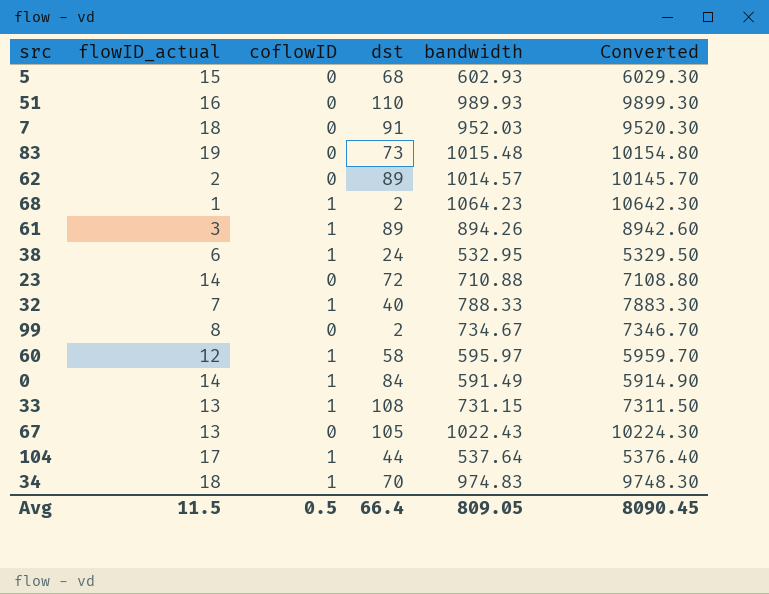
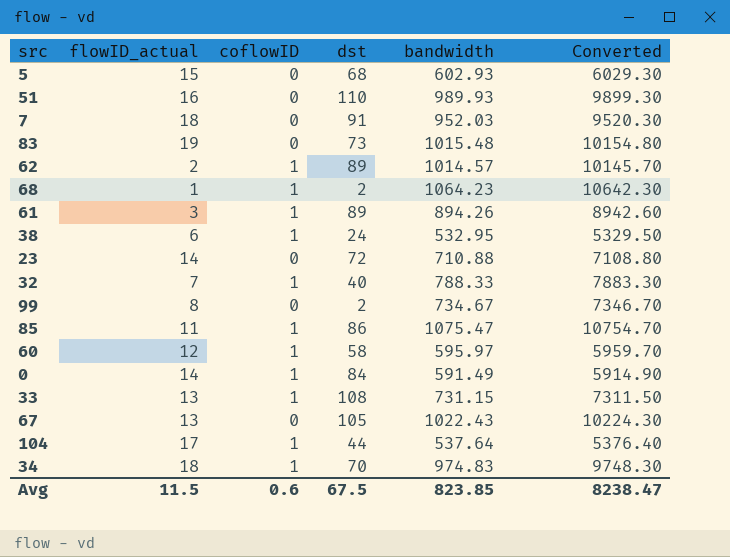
62 | coflowID: 0 -> 1
row 85: none -> 11 | 1 | 86 | 1075.47 | 10754.70
Avg | coflowID: 0.5 -> 0.6
Avg | dst: 66.4 -> 67.5
Avg | bandwidth: 809.05 -> 823.85
Avg | Converted: 8090.45 -> 8238.47

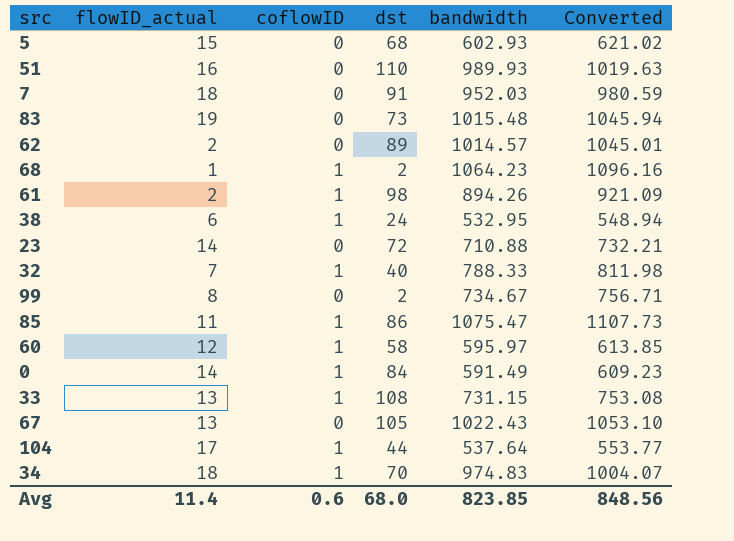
column Converted | formula: [bandwidth] * 10 -> [bandwidth] * 1.03
62 | coflowID: 1 -> 0
61 | flowID_actual: 3 -> 2
61 | dst: 89 -> 98
Avg | flowID_actual: 11.5 -> 11.4
Avg | dst: 67.5 -> 68.0
Avg | Converted: 8238.47 -> 848.56

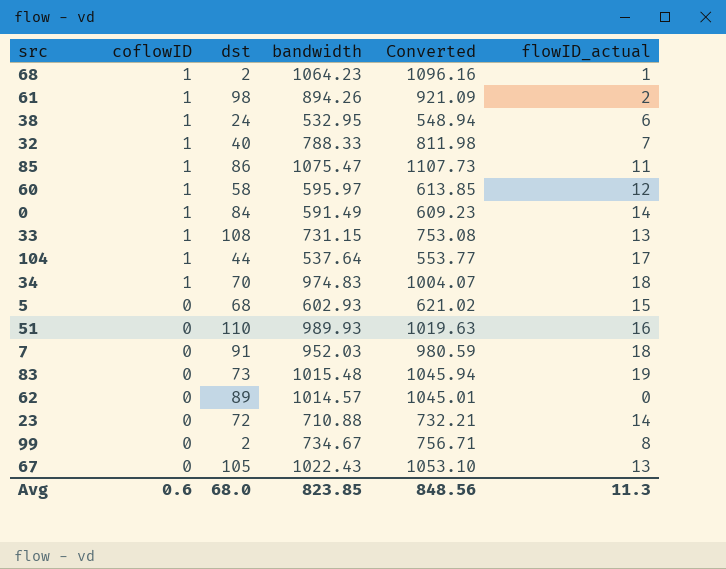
row order: none -> coflowID descending
column flowID_actual | position: 2 -> 6
62 | flowID_actual: 2 -> 0
Avg | flowID_actual: 11.4 -> 11.3

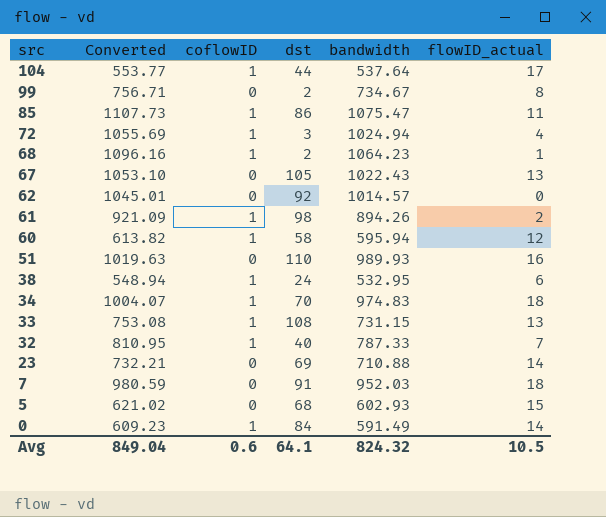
row order: coflowID descending -> src descending
column Converted | position: 5 -> 2
row 83: 0 | 73 | 1015.48 | 1045.94 | 19 -> none
row 72: none -> 1055.69 | 1 | 3 | 1024.94 | 4
62 | dst: 89 -> 92
60 | Converted: 613.85 -> 613.82
60 | bandwidth: 595.97 -> 595.94
32 | Converted: 811.98 -> 810.95
32 | bandwidth: 788.33 -> 787.33
23 | dst: 72 -> 69
Avg | Converted: 848.56 -> 849.04
Avg | dst: 68.0 -> 64.1
Avg | bandwidth: 823.85 -> 824.32
Avg | flowID_actual: 11.3 -> 10.5

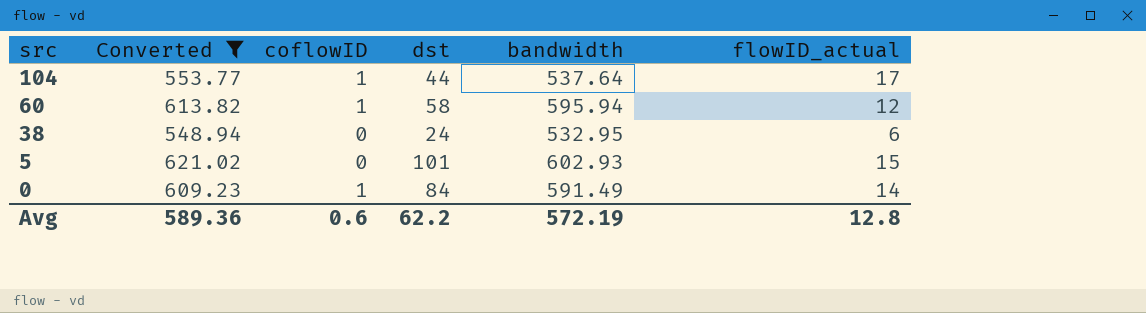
filter: none -> Converted <= 621.02
38 | coflowID: 1 -> 0
5 | dst: 68 -> 101
Avg | Converted: 849.04 -> 589.36
Avg | dst: 64.1 -> 62.2
Avg | bandwidth: 824.32 -> 572.19
Avg | flowID_actual: 10.5 -> 12.8

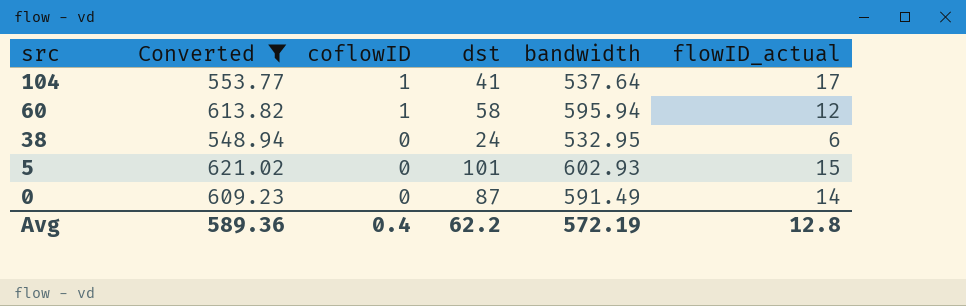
104 | dst: 44 -> 41
0 | coflowID: 1 -> 0
0 | dst: 84 -> 87
Avg | coflowID: 0.6 -> 0.4

